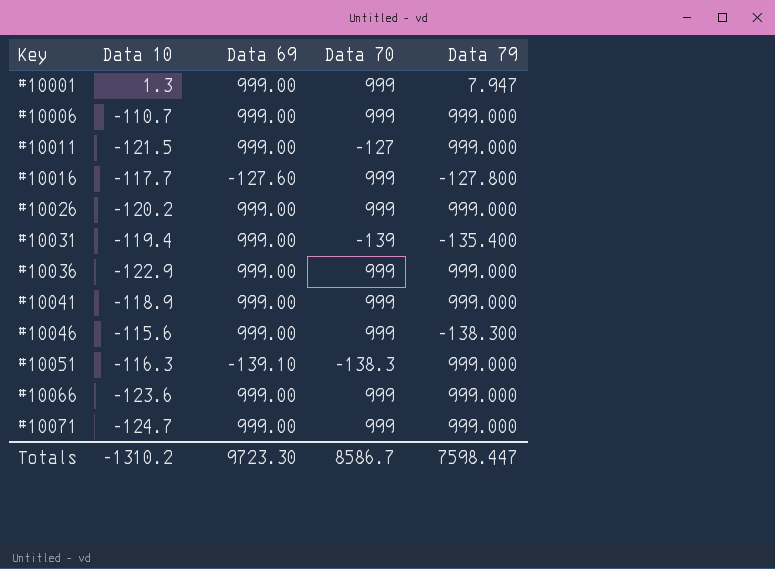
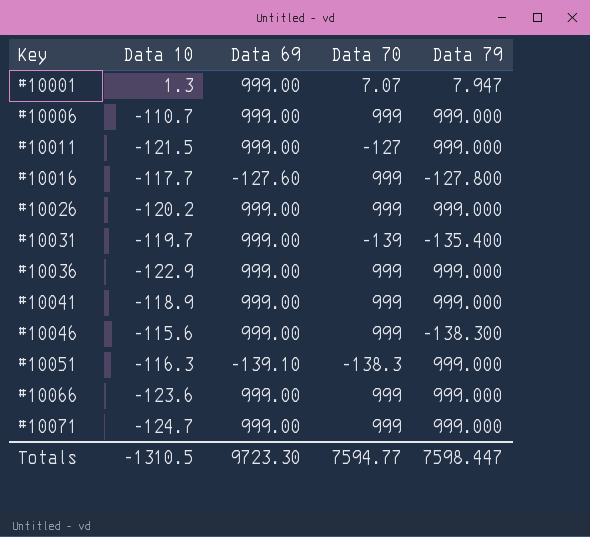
#10001 | Data 70: 999 -> 7.07
#10031 | Data 10: -119.4 -> -119.7
Totals | Data 10: -1310.2 -> -1310.5
Totals | Data 70: 8586.7 -> 7594.77

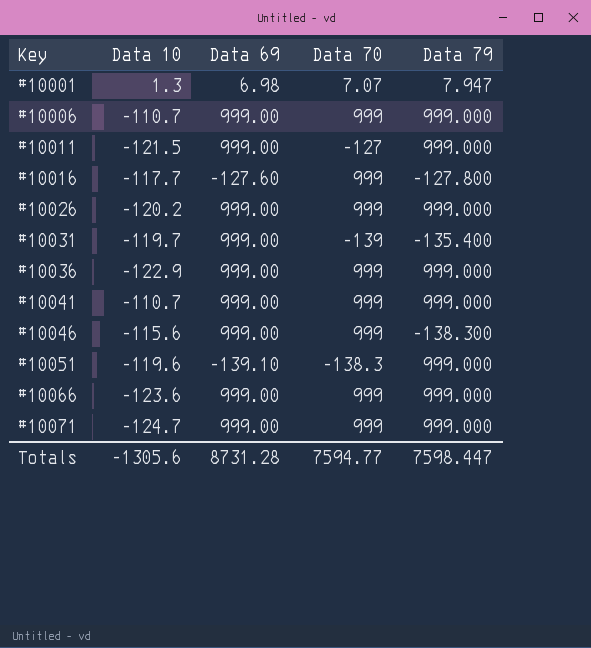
#10001 | Data 69: 999.00 -> 6.98
#10041 | Data 10: -118.9 -> -110.7
#10051 | Data 10: -116.3 -> -119.6
Totals | Data 10: -1310.5 -> -1305.6
Totals | Data 69: 9723.30 -> 8731.28

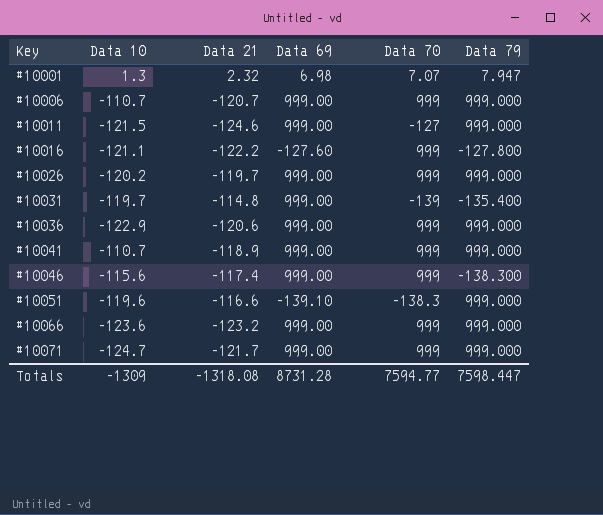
column Data 21 | position: none -> 3
#10016 | Data 10: -117.7 -> -121.1
Totals | Data 10: -1305.6 -> -1309

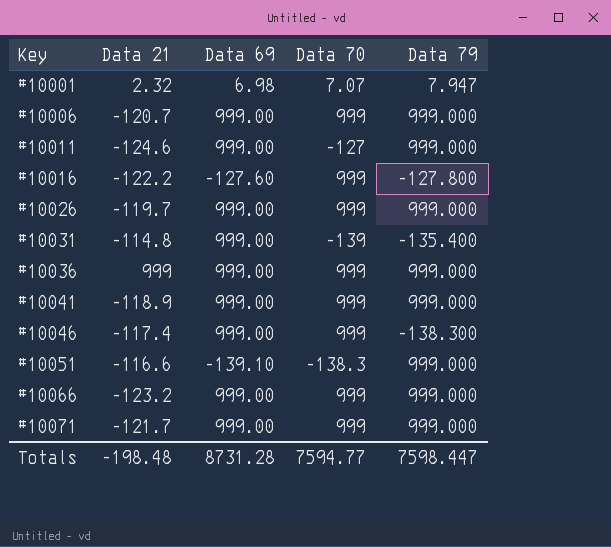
column Data 10 | position: 2 -> none
#10036 | Data 21: -120.6 -> 999
Totals | Data 21: -1318.08 -> -198.48

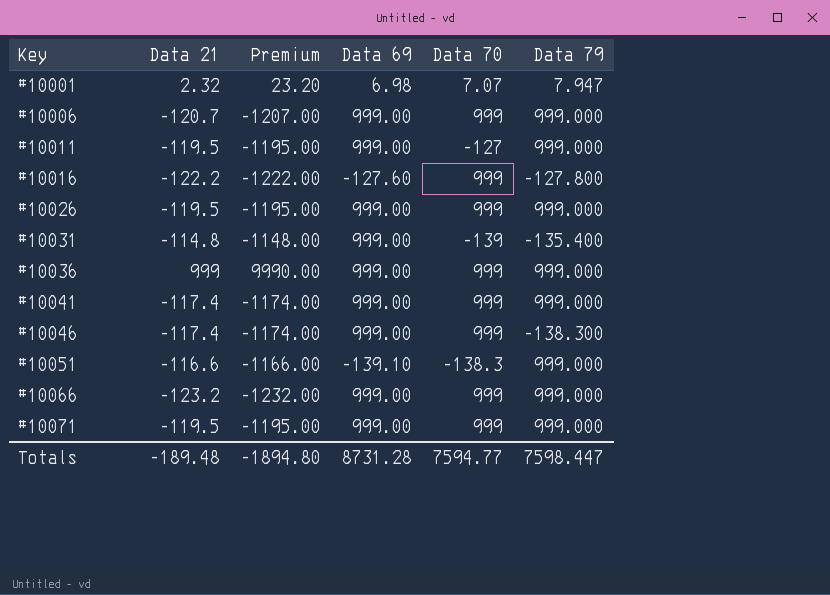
column Premium | formula: none -> [Data 21] * 10
#10011 | Data 21: -124.6 -> -119.5
#10026 | Data 21: -119.7 -> -119.5
#10041 | Data 21: -118.9 -> -117.4
#10071 | Data 21: -121.7 -> -119.5
Totals | Data 21: -198.48 -> -189.48

